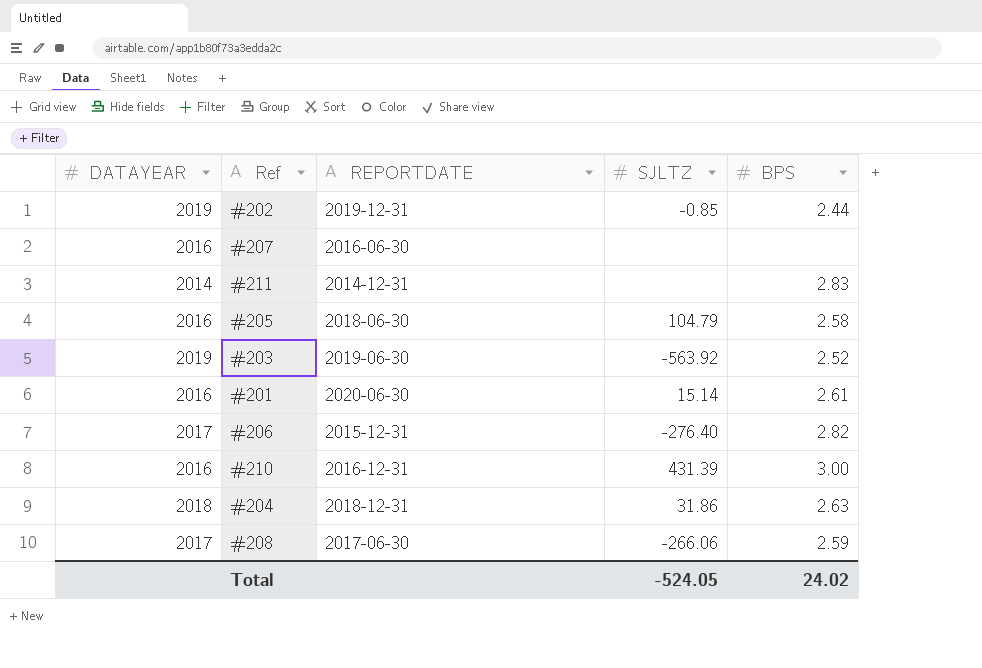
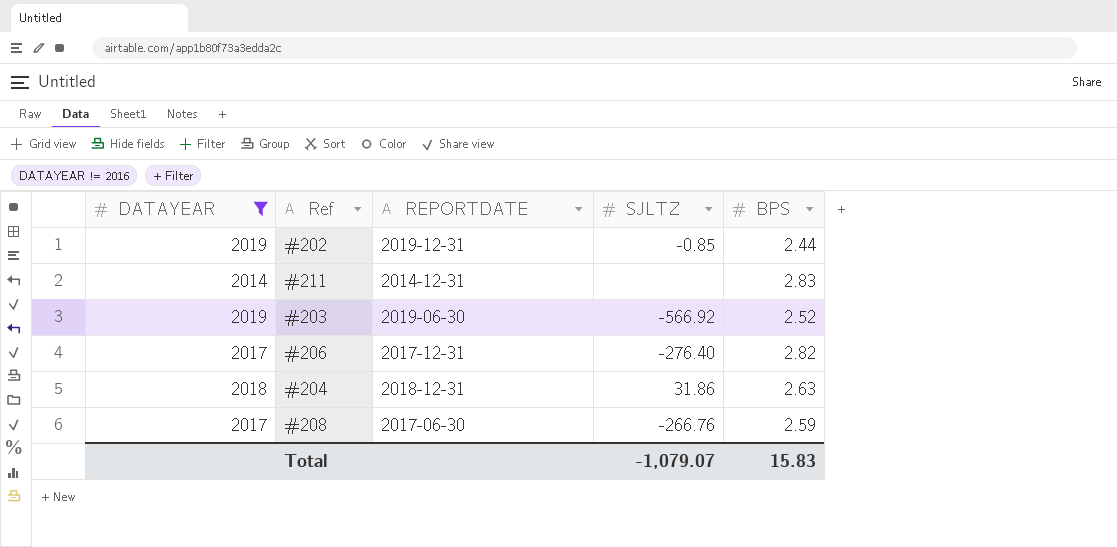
filter: none -> DATAYEAR != 2016
#203 | SJLTZ: -563.92 -> -566.92
#206 | REPORTDATE: 2015-12-31 -> 2017-12-31
#208 | SJLTZ: -266.06 -> -266.76
Total | SJLTZ: -524.05 -> -1,079.07
Total | BPS: 24.02 -> 15.83

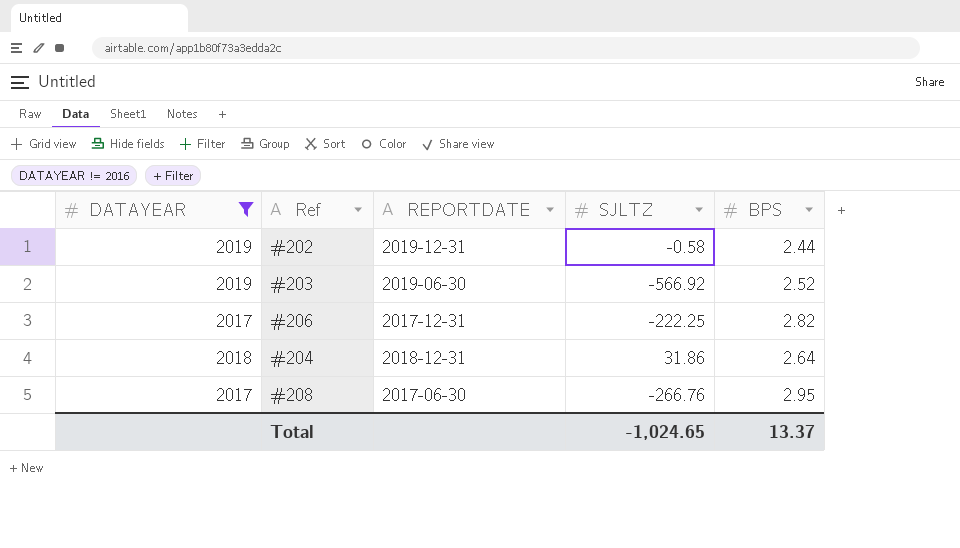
row #211: 2014 | 2014-12-31 | none | 2.83 -> none
#202 | SJLTZ: -0.85 -> -0.58
#206 | SJLTZ: -276.40 -> -222.25
#204 | BPS: 2.63 -> 2.64
#208 | BPS: 2.59 -> 2.95
Total | SJLTZ: -1,079.07 -> -1,024.65
Total | BPS: 15.83 -> 13.37

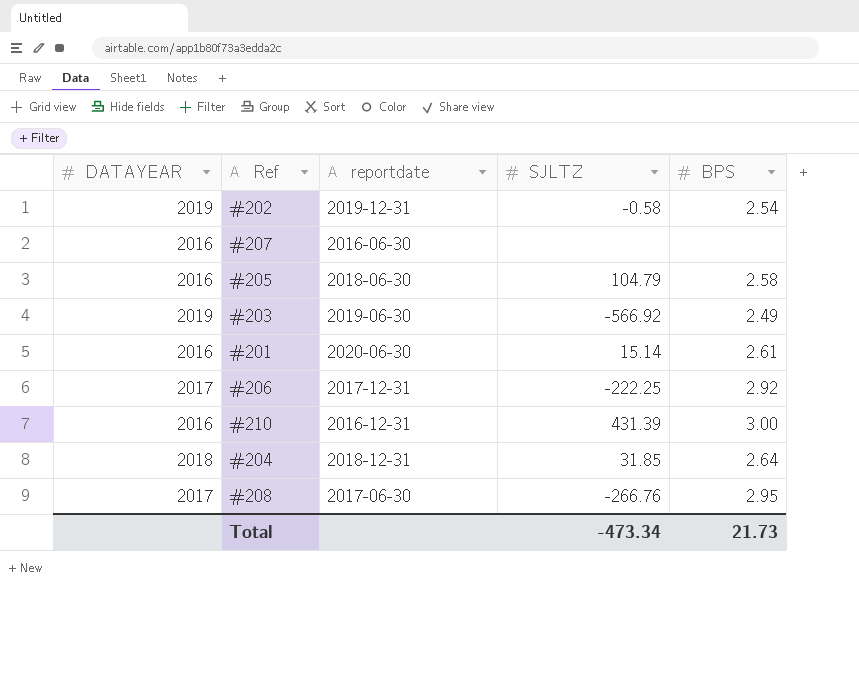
filter: DATAYEAR != 2016 -> none
column name: REPORTDATE -> reportdate
#202 | BPS: 2.44 -> 2.54
#203 | BPS: 2.52 -> 2.49
#206 | BPS: 2.82 -> 2.92
#204 | SJLTZ: 31.86 -> 31.85
Total | SJLTZ: -1,024.65 -> -473.34
Total | BPS: 13.37 -> 21.73

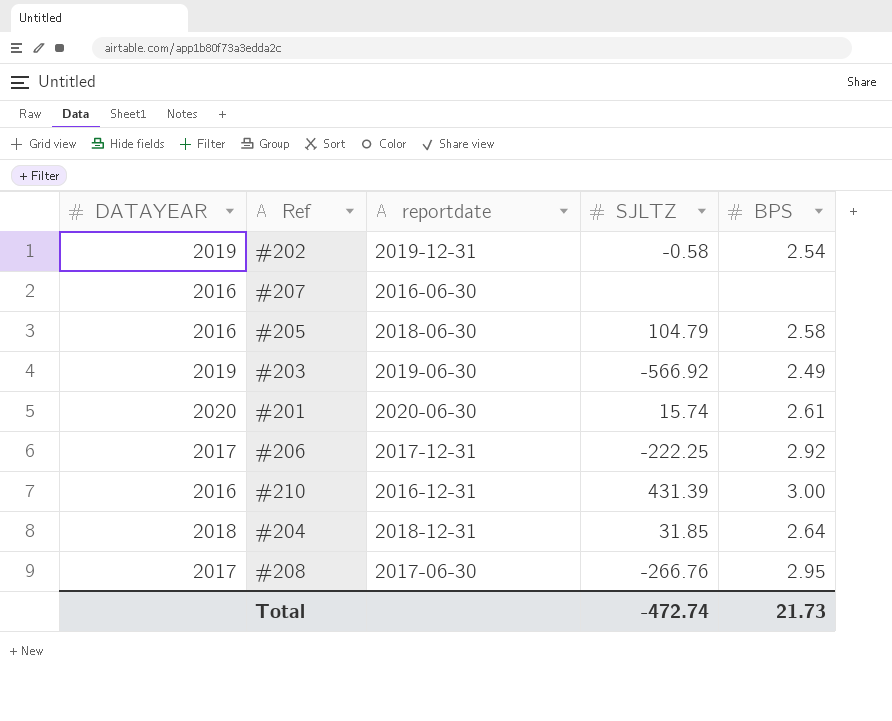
#201 | DATAYEAR: 2016 -> 2020
#201 | SJLTZ: 15.14 -> 15.74
Total | SJLTZ: -473.34 -> -472.74

